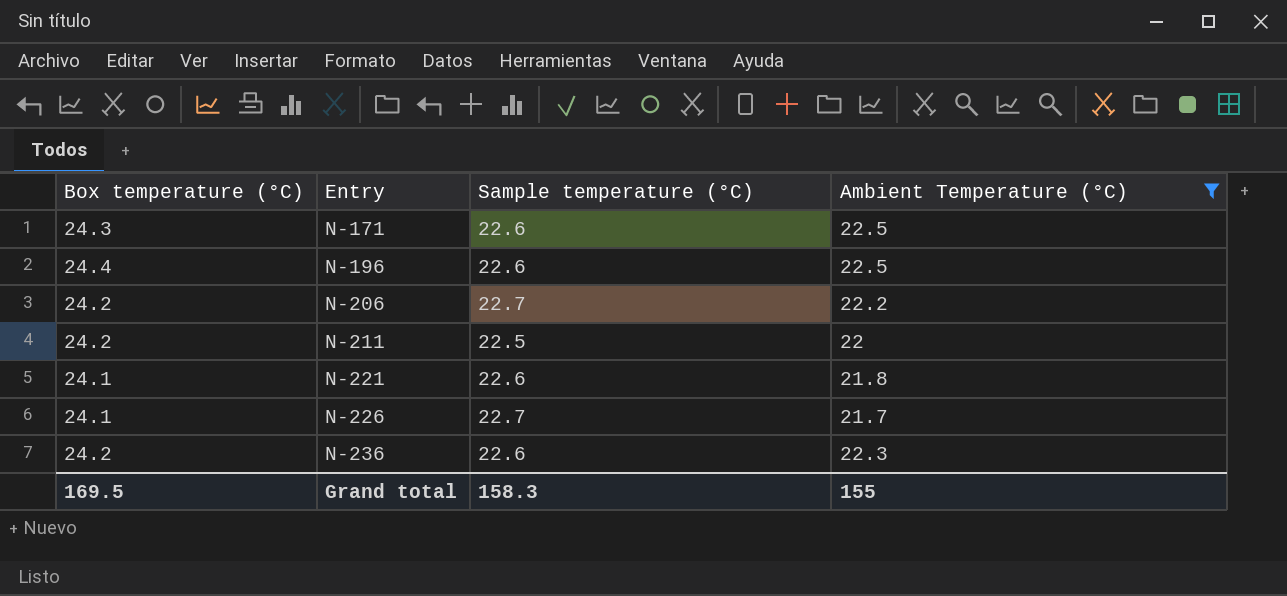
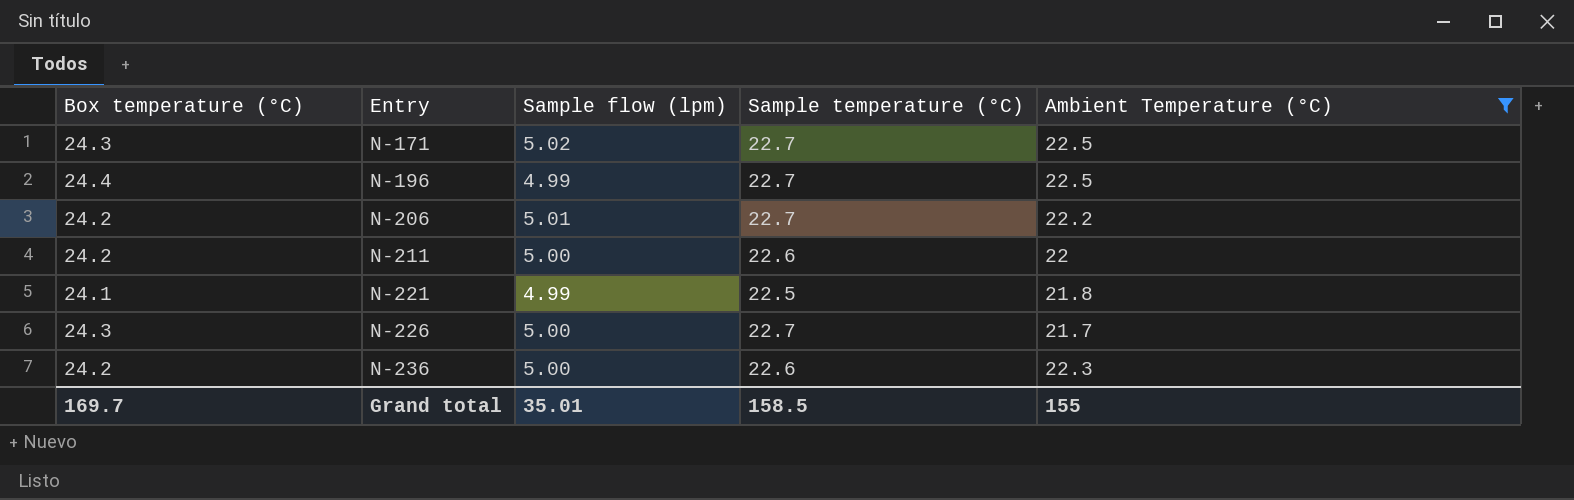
column Sample flow (lpm) | position: none -> 3
N-171 | Sample temperature (°C): 22.6 -> 22.7
N-196 | Sample temperature (°C): 22.6 -> 22.7
N-211 | Sample temperature (°C): 22.5 -> 22.6
N-221 | Sample temperature (°C): 22.6 -> 22.5
N-226 | Box temperature (°C): 24.1 -> 24.3
Grand total | Box temperature (°C): 169.5 -> 169.7
Grand total | Sample temperature (°C): 158.3 -> 158.5

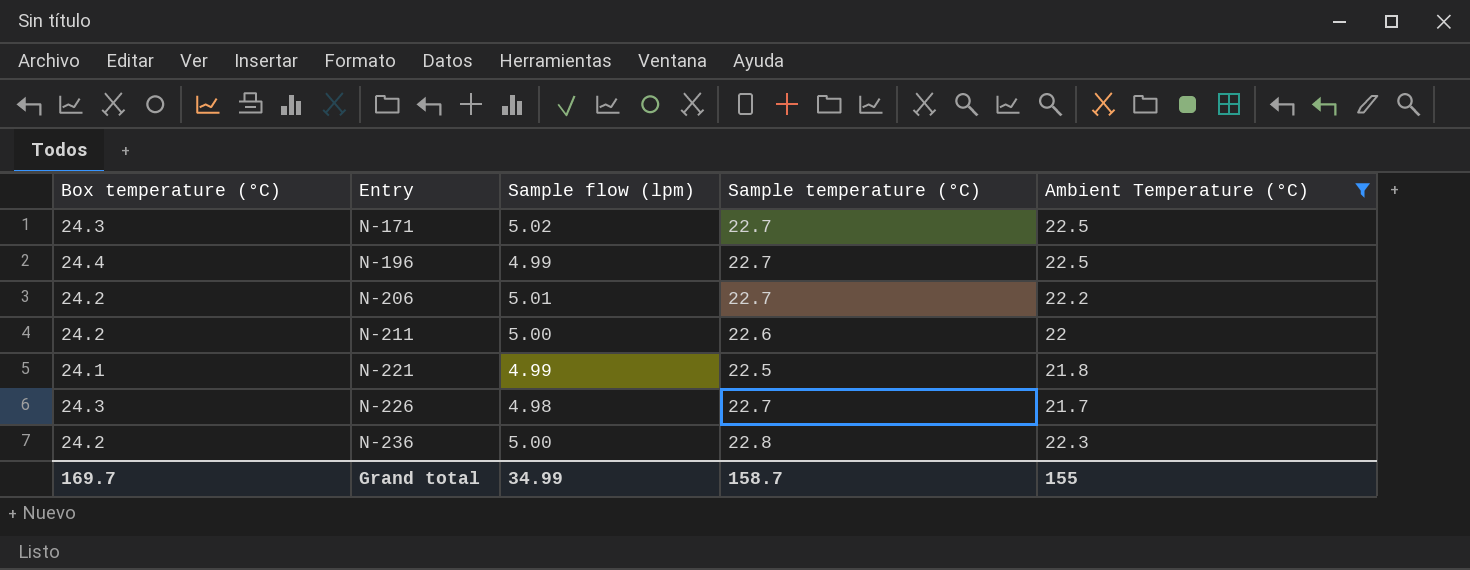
N-226 | Sample flow (lpm): 5.00 -> 4.98
N-236 | Sample temperature (°C): 22.6 -> 22.8
Grand total | Sample flow (lpm): 35.01 -> 34.99
Grand total | Sample temperature (°C): 158.5 -> 158.7

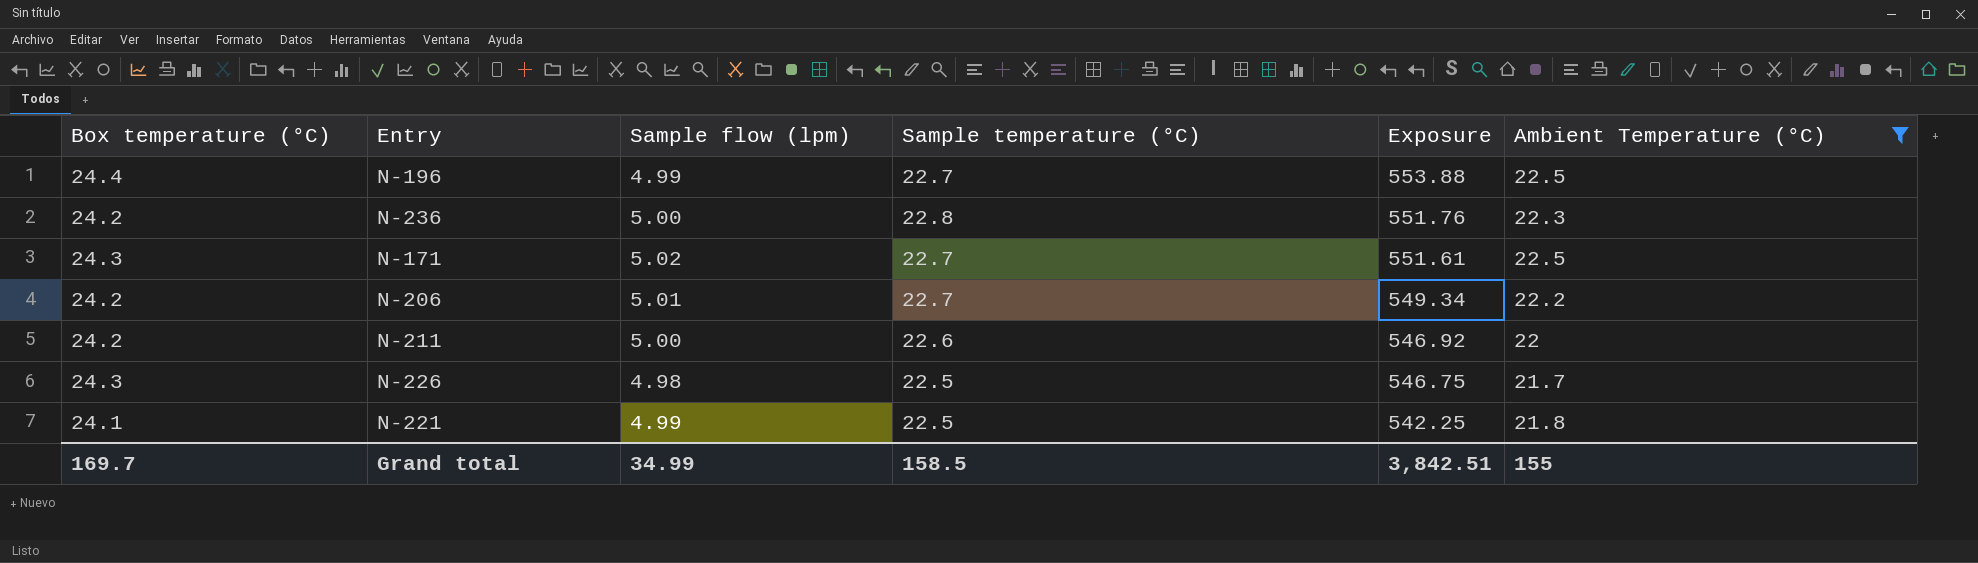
row order: Entry ascending -> Exposure descending
column Exposure | formula: none -> [Box temperature (°C)] * [Sample temperature (°C)]
N-226 | Sample temperature (°C): 22.7 -> 22.5
Grand total | Sample temperature (°C): 158.7 -> 158.5

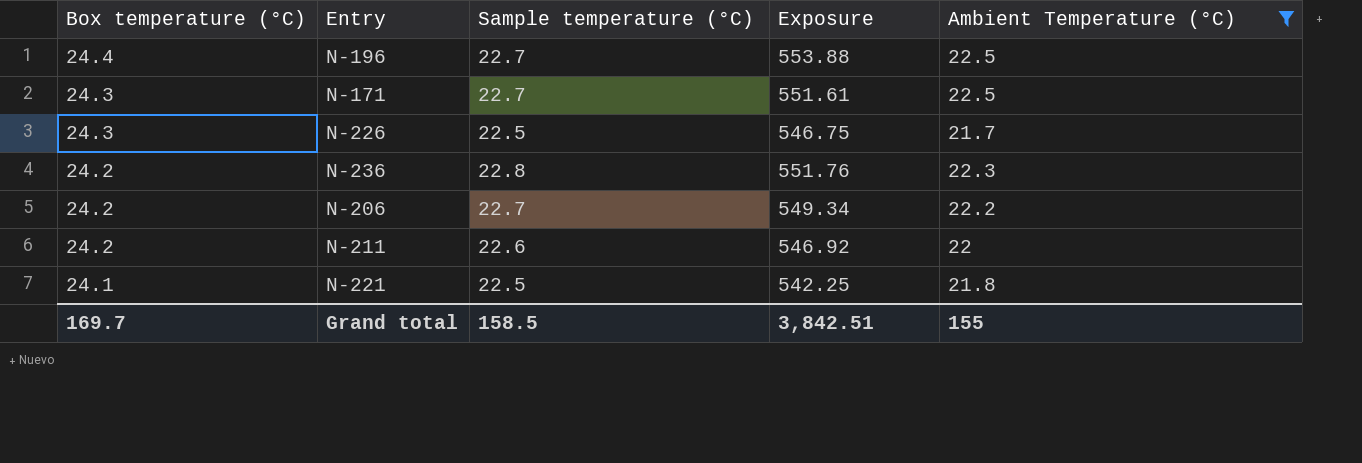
row order: Exposure descending -> Box temperature (°C) descending
column Sample flow (lpm) | position: 3 -> none

